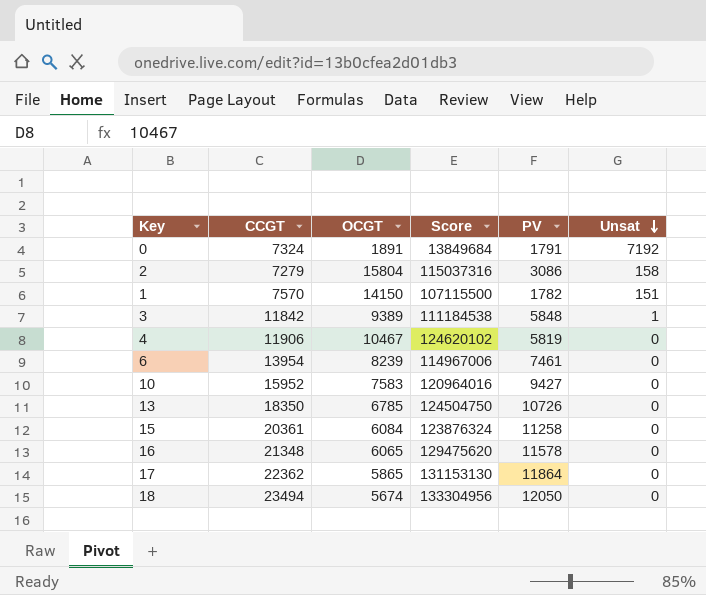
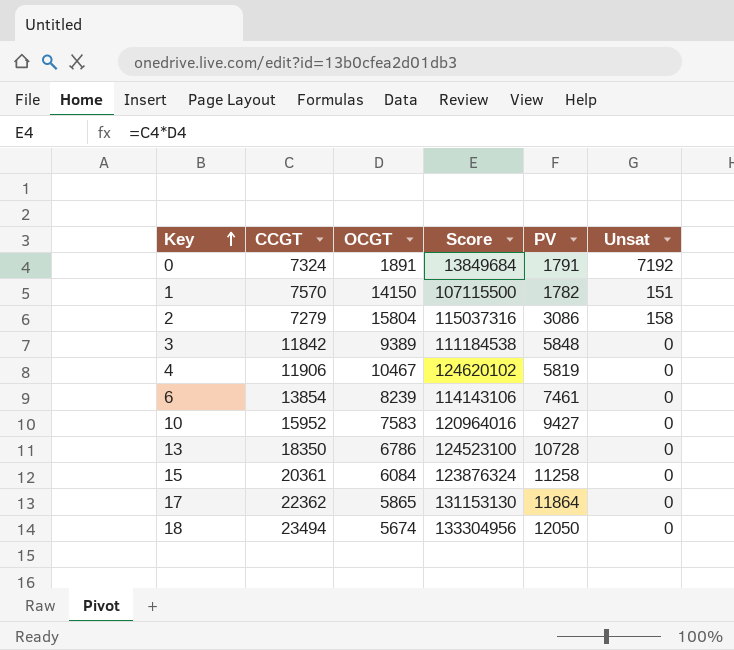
row order: Unsat descending -> Key ascending
row 16: 21348 | 6065 | 129475620 | 11578 | 0 -> none
3 | Unsat: 1 -> 0
6 | CCGT: 13954 -> 13854
6 | Score: 114967006 -> 114143106
13 | OCGT: 6785 -> 6786
13 | Score: 124504750 -> 124523100
13 | PV: 10726 -> 10728

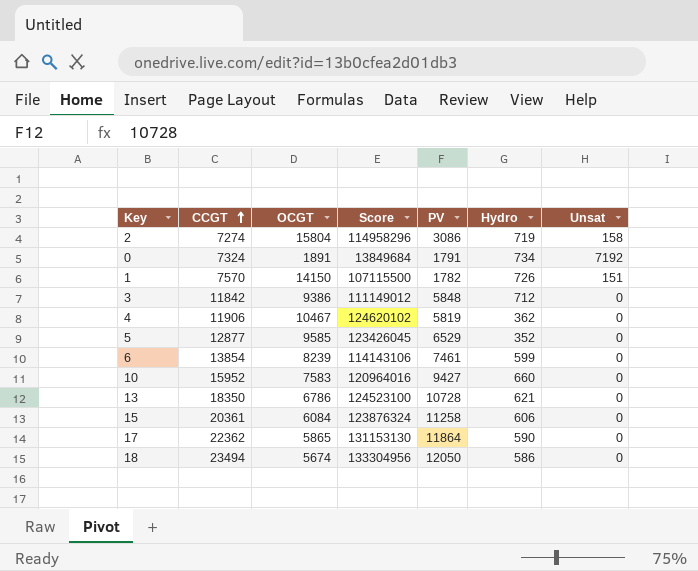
row order: Key ascending -> CCGT ascending
column Hydro | position: none -> 6
2 | CCGT: 7279 -> 7274
2 | Score: 115037316 -> 114958296
3 | OCGT: 9389 -> 9386
3 | Score: 111184538 -> 111149012
row 5: none -> 12877 | 9585 | 123426045 | 6529 | 352 | 0

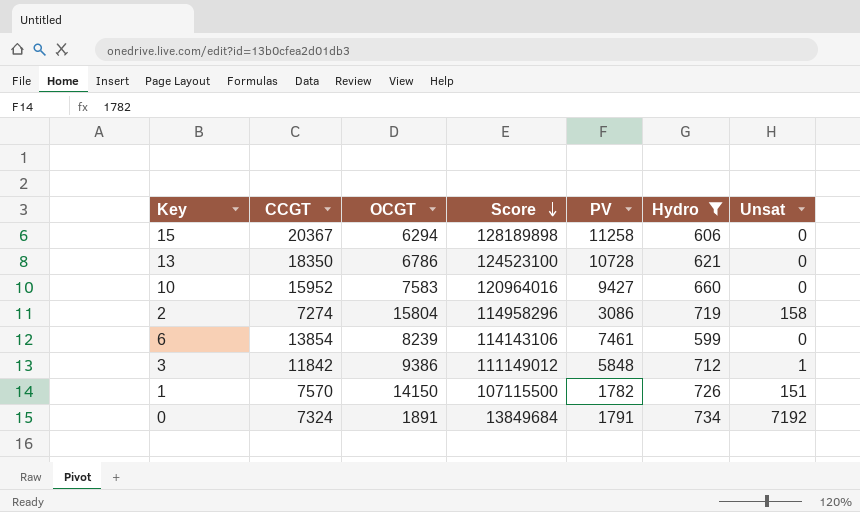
filter: none -> Hydro >= 599
row order: CCGT ascending -> Score descending
15 | CCGT: 20361 -> 20367
15 | OCGT: 6084 -> 6294
15 | Score: 123876324 -> 128189898
3 | Unsat: 0 -> 1

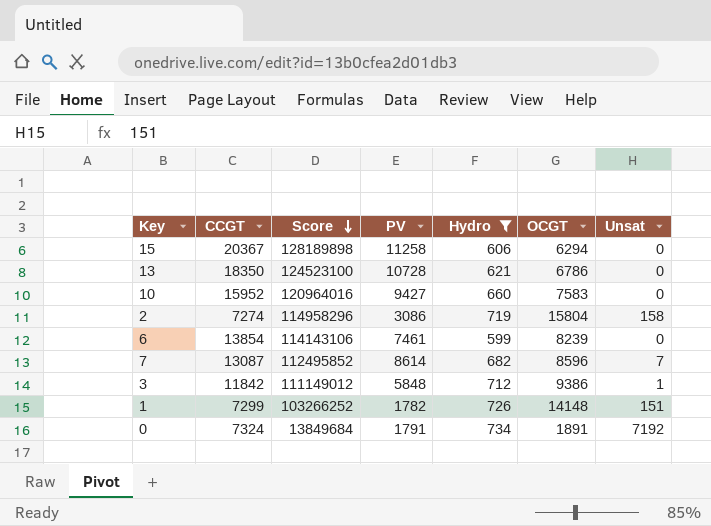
column OCGT | position: 3 -> 6
row 7: none -> 13087 | 112495852 | 8614 | 682 | 8596 | 7
1 | CCGT: 7570 -> 7299
1 | Score: 107115500 -> 103266252
1 | OCGT: 14150 -> 14148

